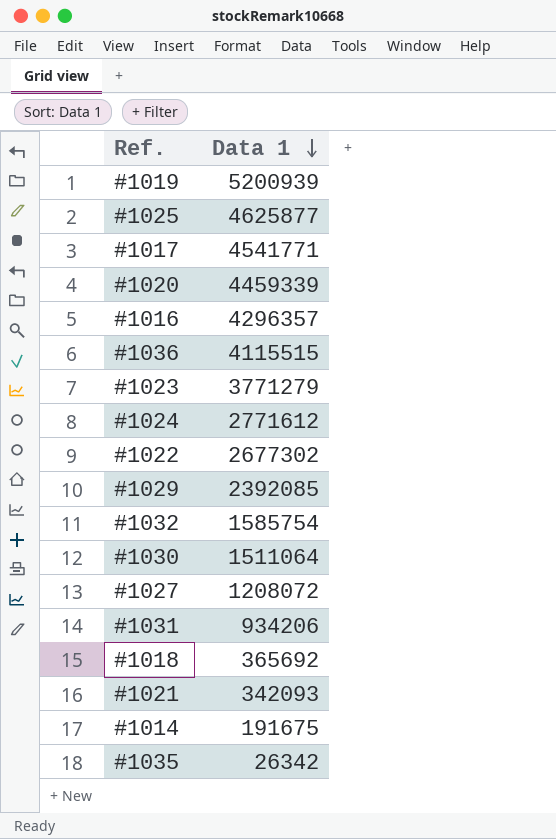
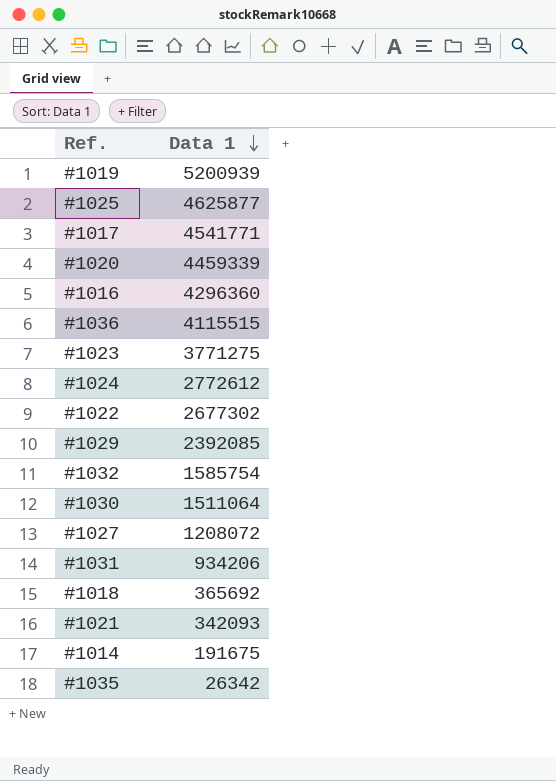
#1016 | Data 1: 4296357 -> 4296360
#1023 | Data 1: 3771279 -> 3771275
#1024 | Data 1: 2771612 -> 2772612

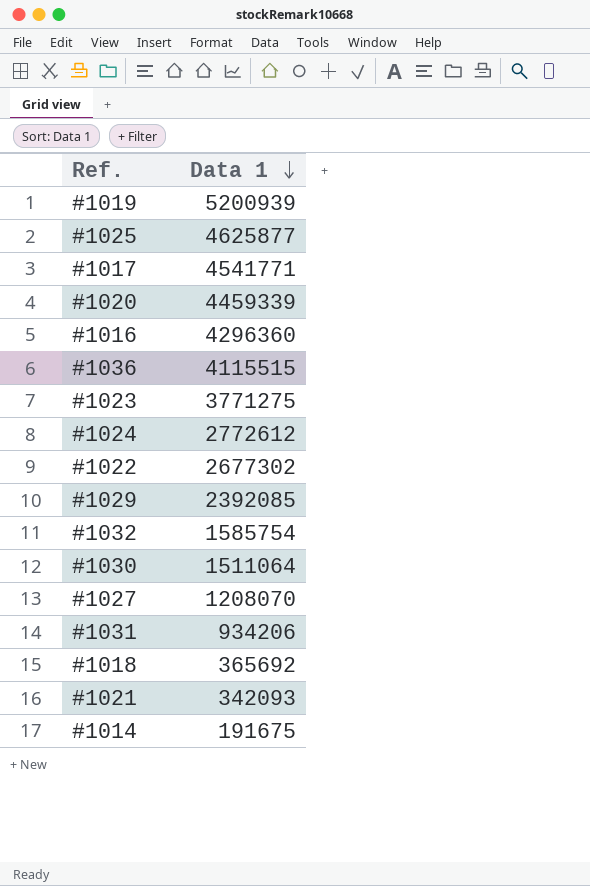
row #1035: 26342 -> none
#1027 | Data 1: 1208072 -> 1208070

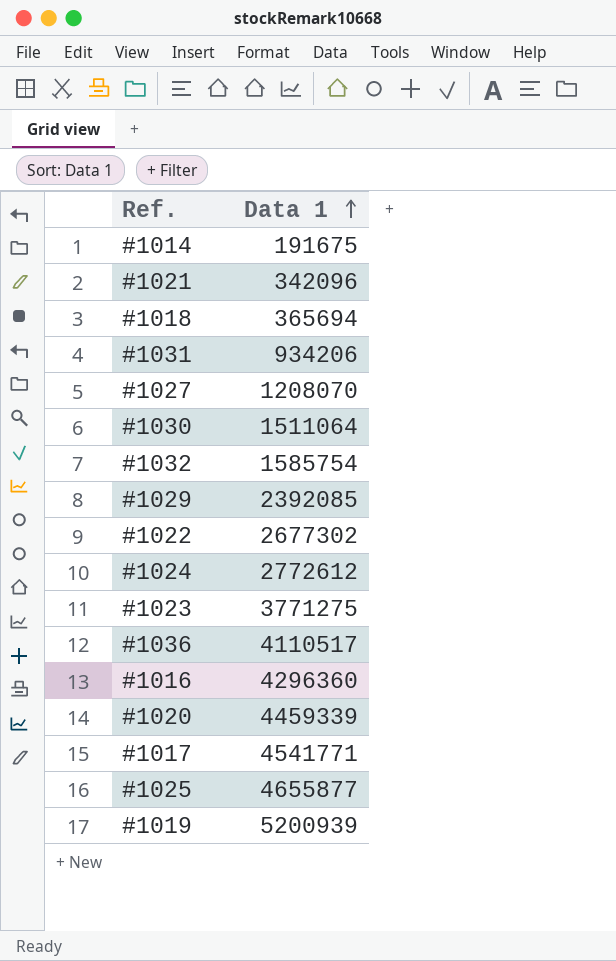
row order: Data 1 descending -> Data 1 ascending
#1021 | Data 1: 342093 -> 342096
#1018 | Data 1: 365692 -> 365694
#1036 | Data 1: 4115515 -> 4110517
#1025 | Data 1: 4625877 -> 4655877

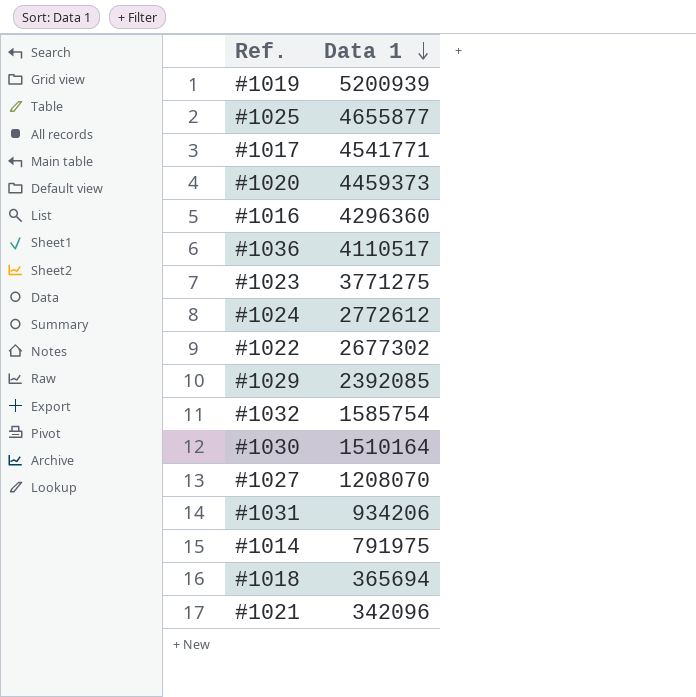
row order: Data 1 ascending -> Data 1 descending
#1020 | Data 1: 4459339 -> 4459373
#1030 | Data 1: 1511064 -> 1510164
#1014 | Data 1: 191675 -> 791975

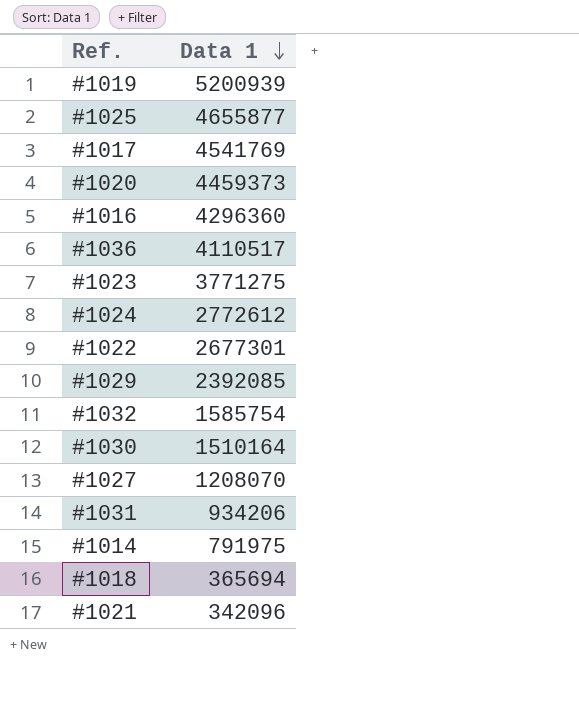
#1017 | Data 1: 4541771 -> 4541769
#1022 | Data 1: 2677302 -> 2677301

